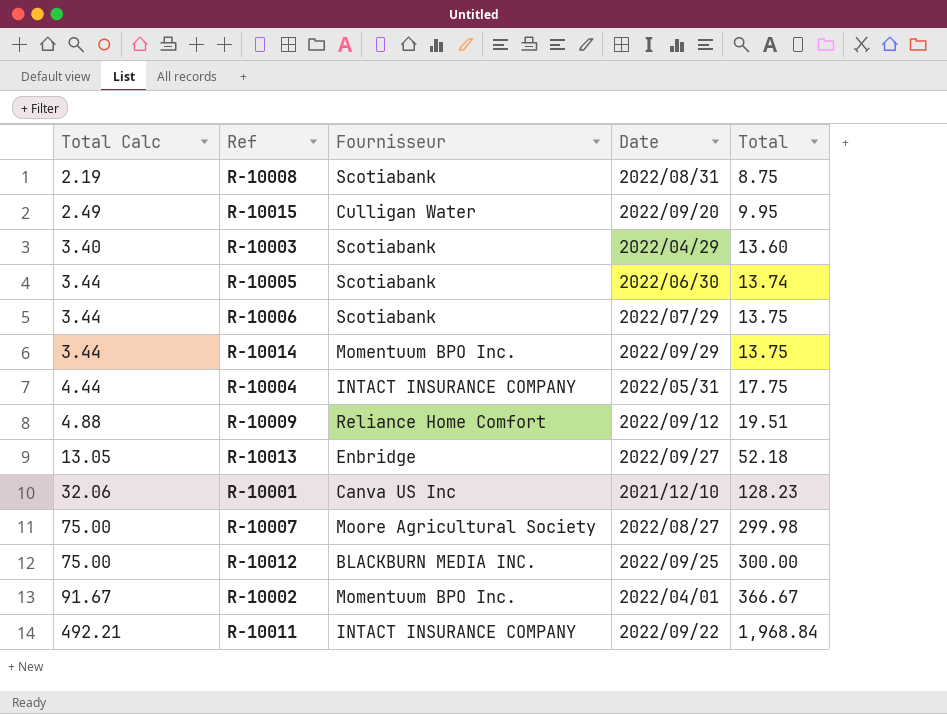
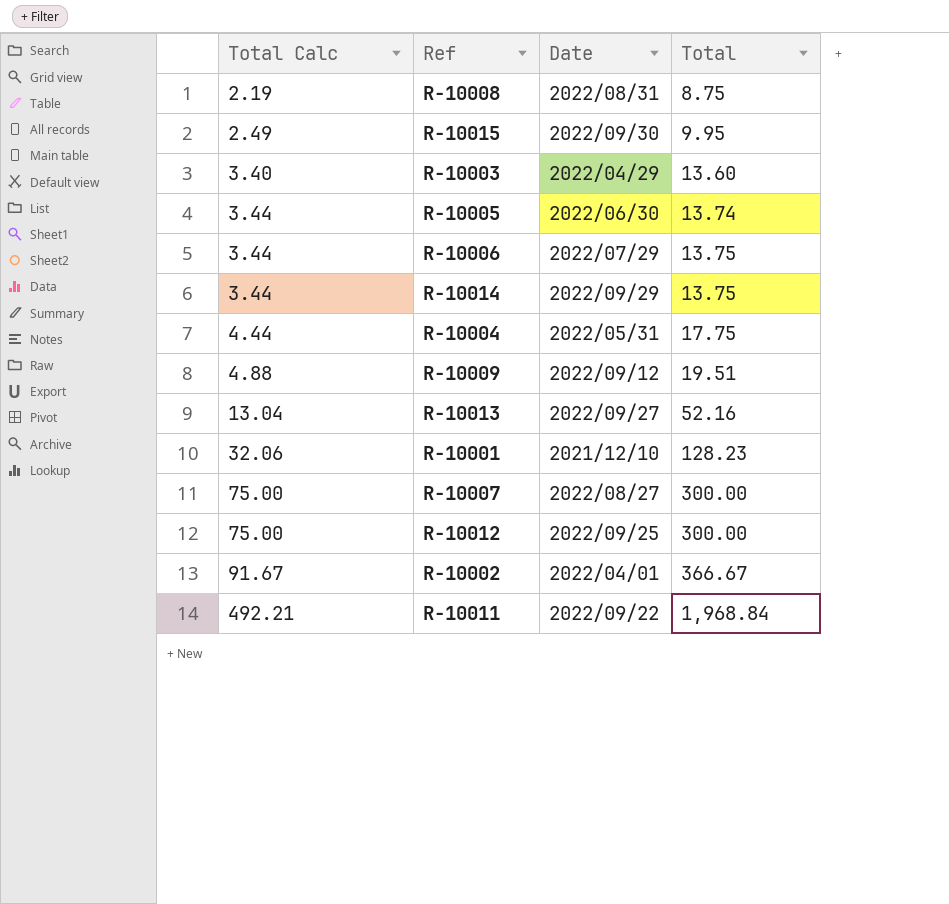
column Fournisseur | position: 3 -> none
R-10015 | Date: 2022/09/20 -> 2022/09/30
R-10013 | Total Calc: 13.05 -> 13.04
R-10013 | Total: 52.18 -> 52.16
R-10007 | Total: 299.98 -> 300.00

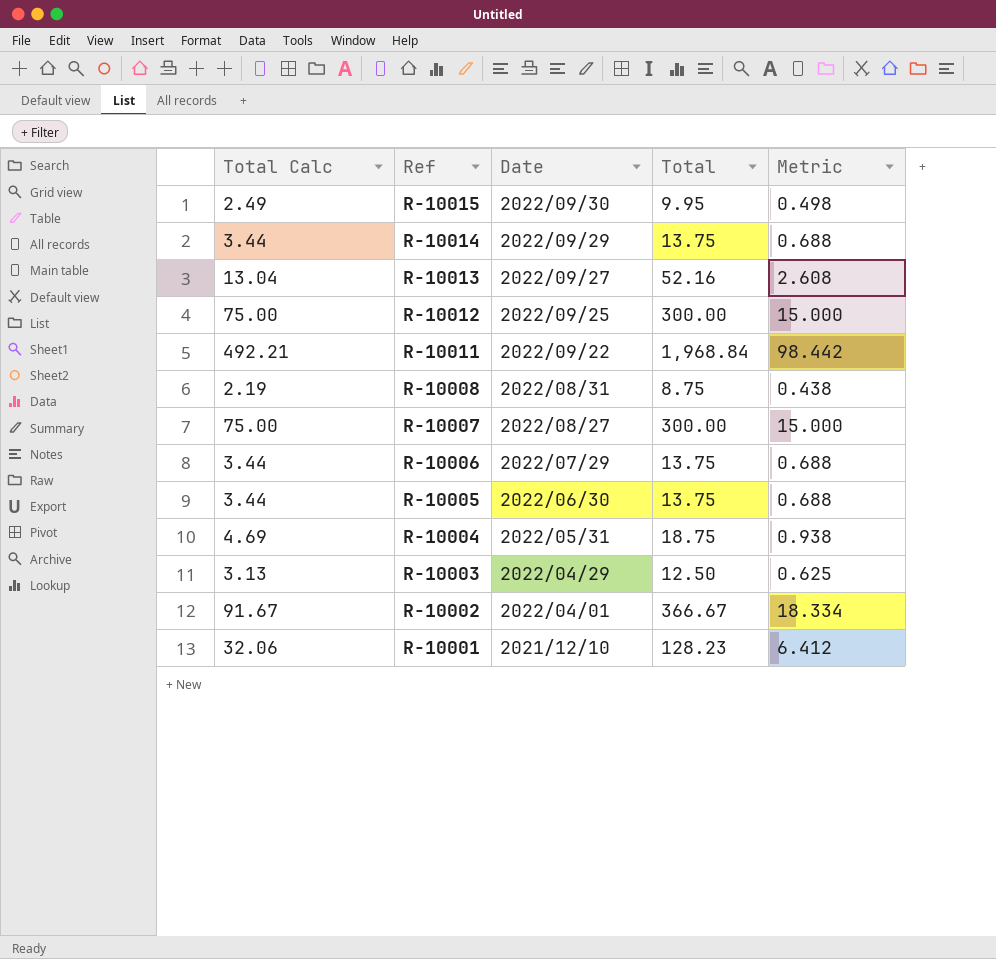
row order: Total Calc ascending -> Ref descending
column Metric | formula: none -> [Total] * 0.05
row R-10009: 4.88 | 2022/09/12 | 19.51 -> none
R-10005 | Total: 13.74 -> 13.75
R-10004 | Total Calc: 4.44 -> 4.69
R-10004 | Total: 17.75 -> 18.75
R-10003 | Total Calc: 3.40 -> 3.13
R-10003 | Total: 13.60 -> 12.50

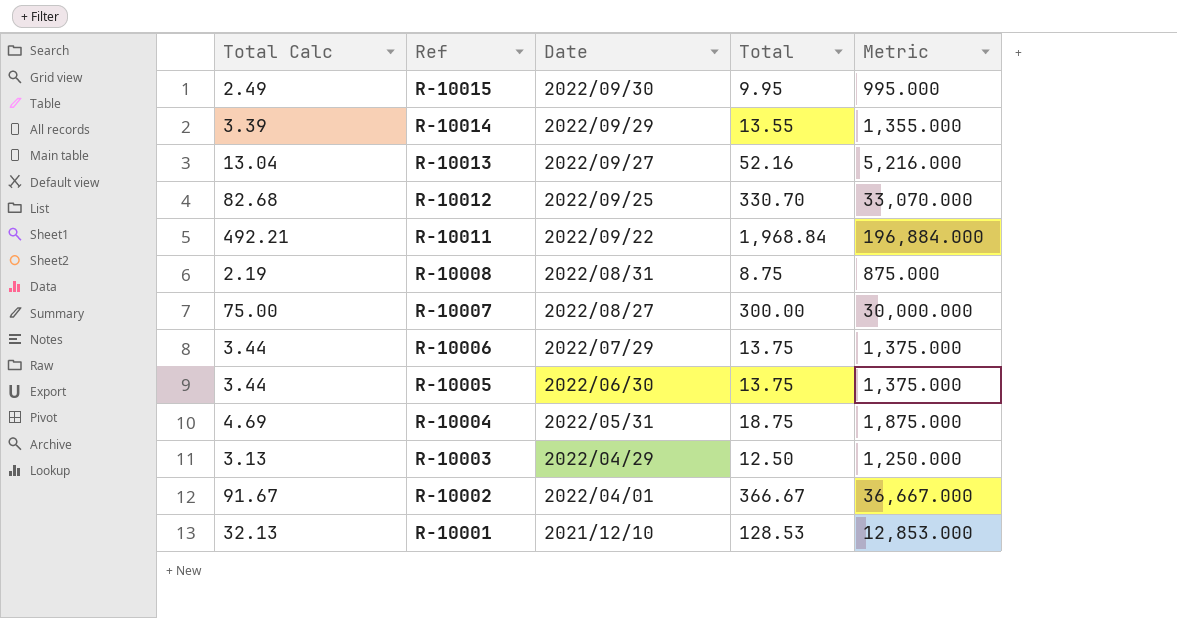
column Metric | formula: [Total] * 0.05 -> [Total] * 100
R-10014 | Total Calc: 3.44 -> 3.39
R-10014 | Total: 13.75 -> 13.55
R-10012 | Total Calc: 75.00 -> 82.68
R-10012 | Total: 300.00 -> 330.70
R-10001 | Total Calc: 32.06 -> 32.13
R-10001 | Total: 128.23 -> 128.53

